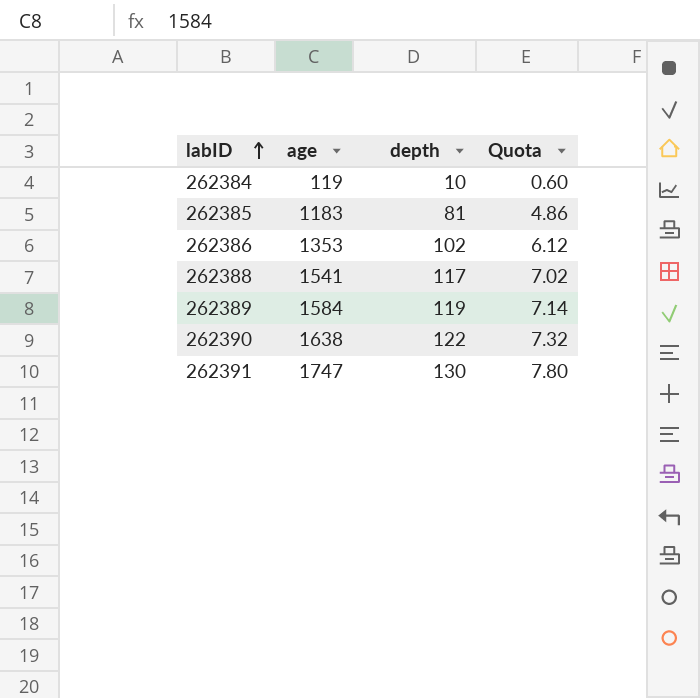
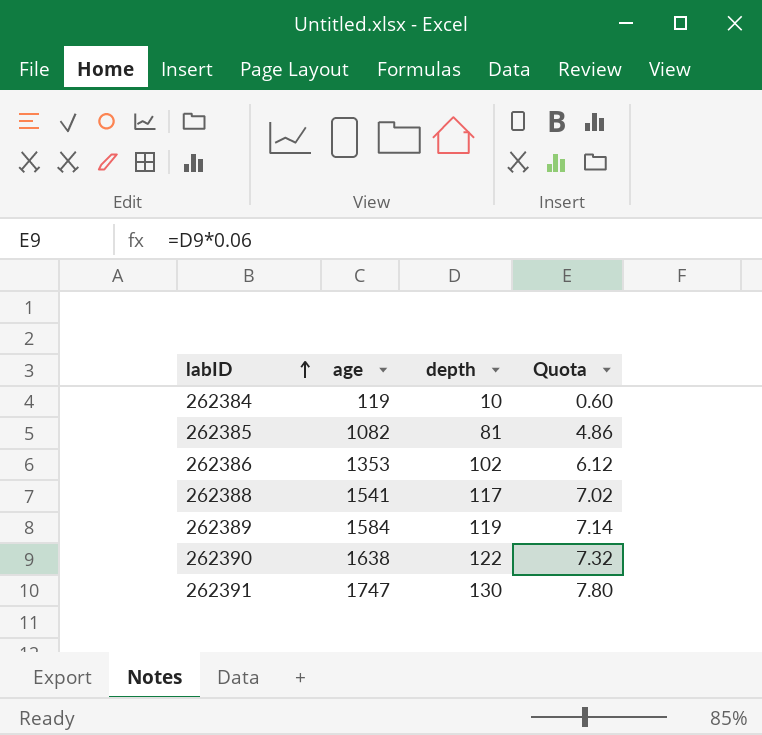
262385 | age: 1183 -> 1082

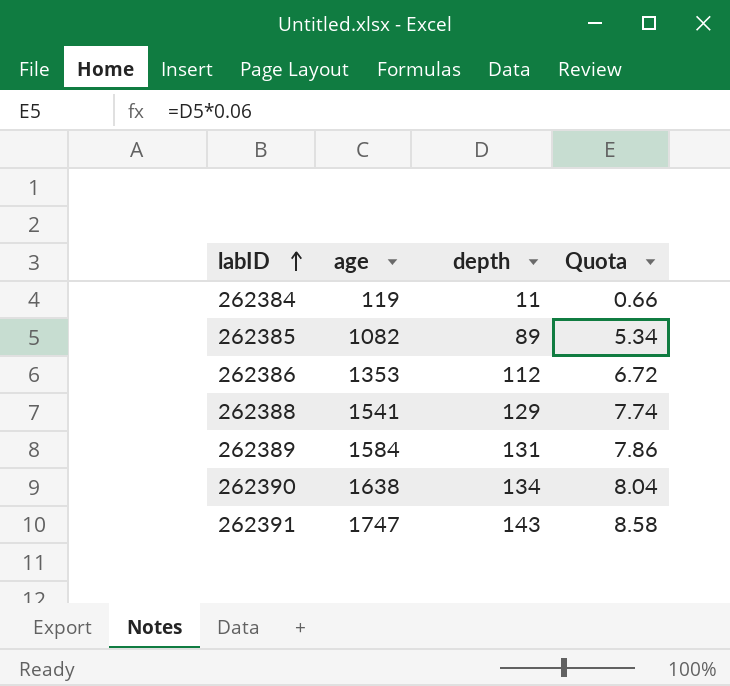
262384 | depth: 10 -> 11
262384 | Quota: 0.60 -> 0.66
262385 | depth: 81 -> 89
262385 | Quota: 4.86 -> 5.34
262386 | depth: 102 -> 112
262386 | Quota: 6.12 -> 6.72
262388 | depth: 117 -> 129
262388 | Quota: 7.02 -> 7.74
262389 | depth: 119 -> 131
262389 | Quota: 7.14 -> 7.86
262390 | depth: 122 -> 134
262390 | Quota: 7.32 -> 8.04
262391 | depth: 130 -> 143
262391 | Quota: 7.80 -> 8.58

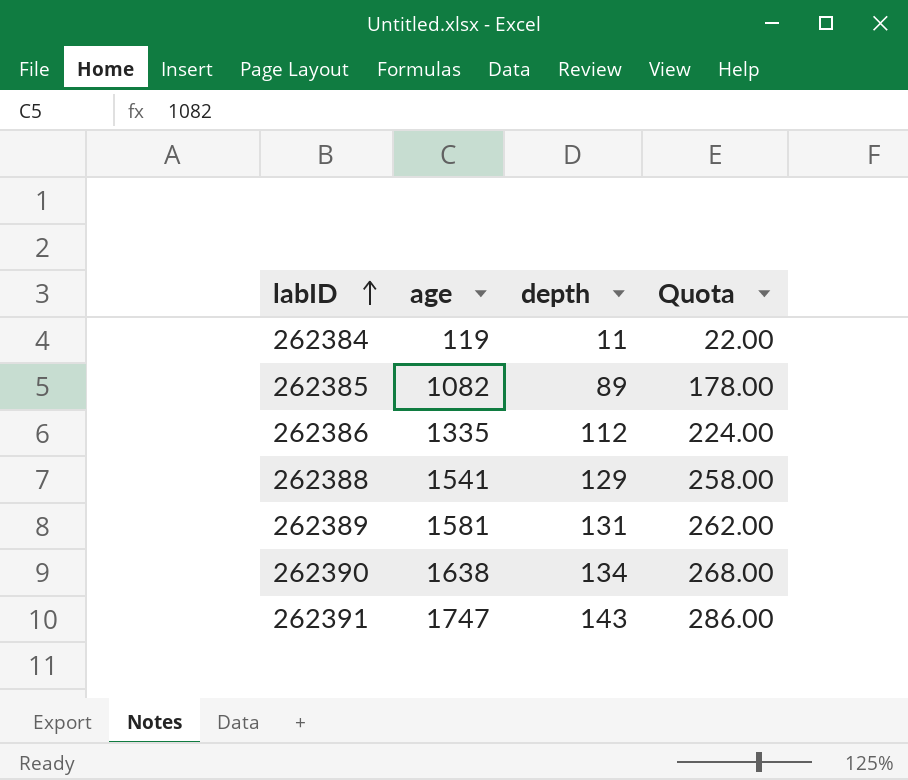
column Quota | formula: [depth] * 0.06 -> [depth] * 2
262386 | age: 1353 -> 1335
262389 | age: 1584 -> 1581

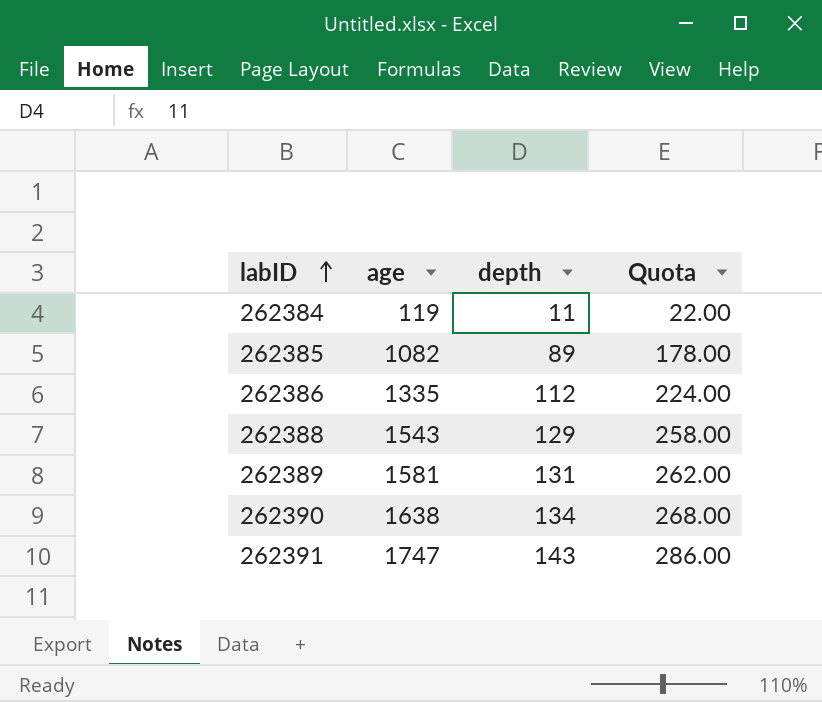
262388 | age: 1541 -> 1543

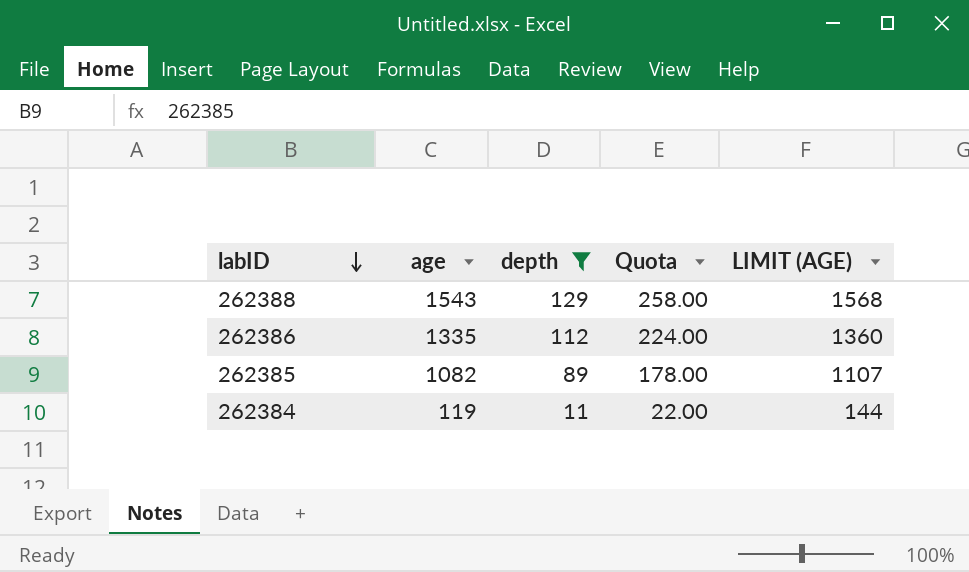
filter: none -> depth <= 129
row order: labID ascending -> labID descending
column LIMIT (AGE) | formula: none -> [age] + 25

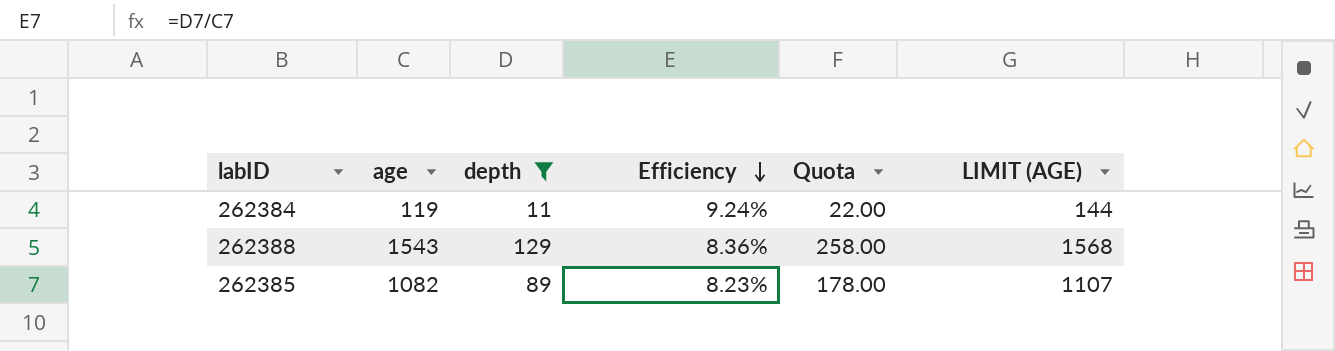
row order: labID descending -> Efficiency descending
column Efficiency | formula: none -> [depth] / [age]
row 262386: 1335 | 112 | 224.00 | 1360 -> none

